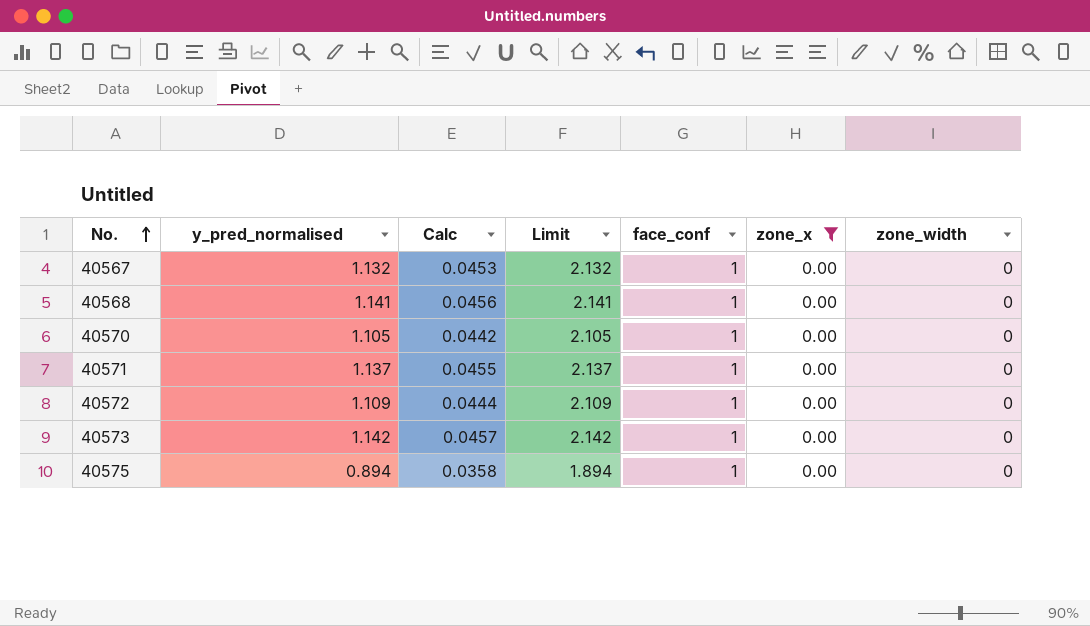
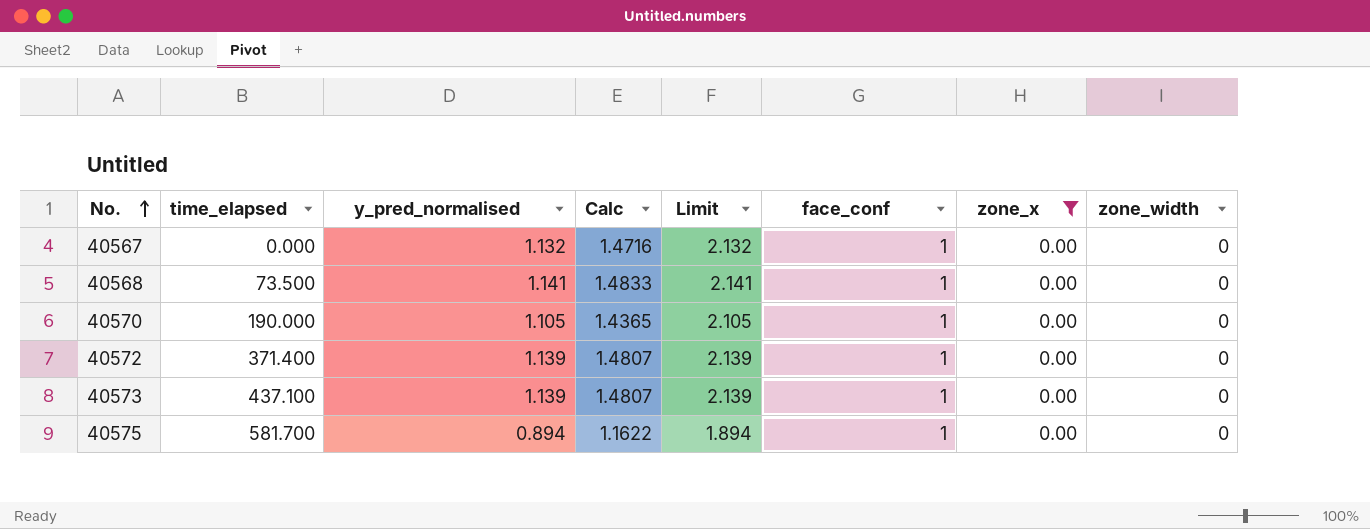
column time_elapsed | position: none -> 2
column Calc | formula: [y_pred_normalised] * 0.04 -> [y_pred_normalised] * 1.3
row 40571: 1.137 | 0.0455 | 2.137 | 1 | 0.00 | 0 -> none
40572 | y_pred_normalised: 1.109 -> 1.139
40572 | Limit: 2.109 -> 2.139
40573 | y_pred_normalised: 1.142 -> 1.139
40573 | Limit: 2.142 -> 2.139

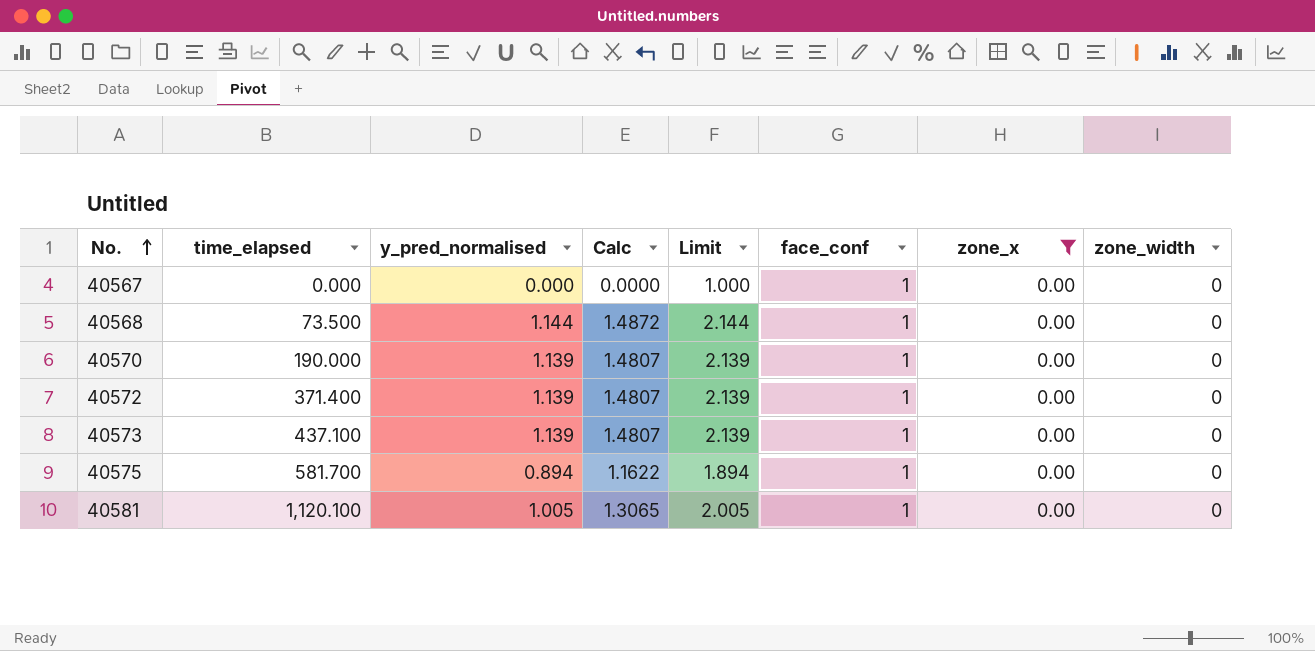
40567 | y_pred_normalised: 1.132 -> 0.000
40567 | Calc: 1.4716 -> 0.0000
40567 | Limit: 2.132 -> 1.000
40568 | y_pred_normalised: 1.141 -> 1.144
40568 | Calc: 1.4833 -> 1.4872
40568 | Limit: 2.141 -> 2.144
40570 | y_pred_normalised: 1.105 -> 1.139
40570 | Calc: 1.4365 -> 1.4807
40570 | Limit: 2.105 -> 2.139
row 40581: none -> 1,120.100 | 1.005 | 1.3065 | 2.005 | 1 | 0.00 | 0

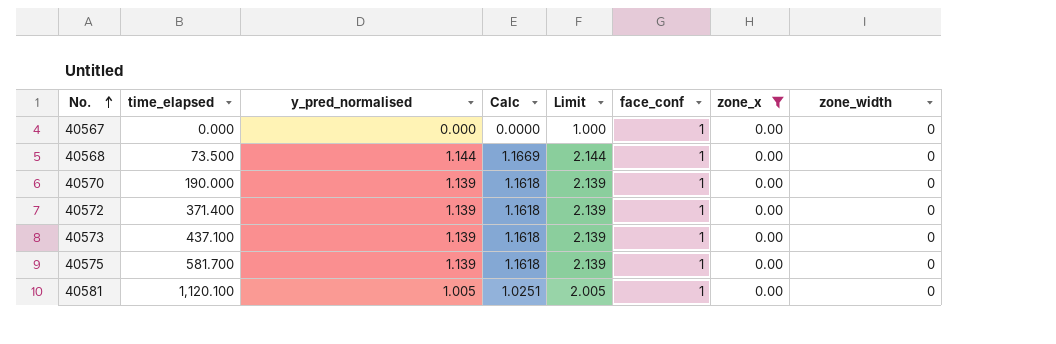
column Calc | formula: [y_pred_normalised] * 1.3 -> [y_pred_normalised] * 1.02
40575 | y_pred_normalised: 0.894 -> 1.139
40575 | Limit: 1.894 -> 2.139

